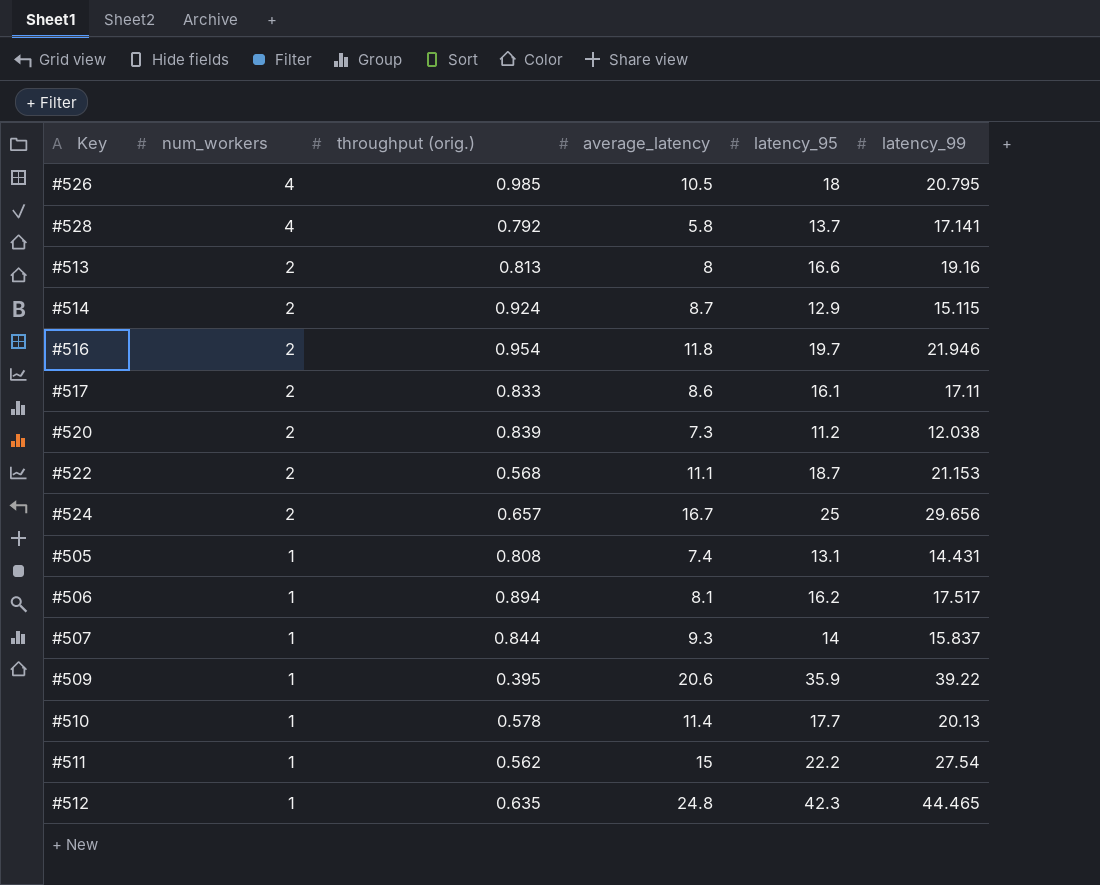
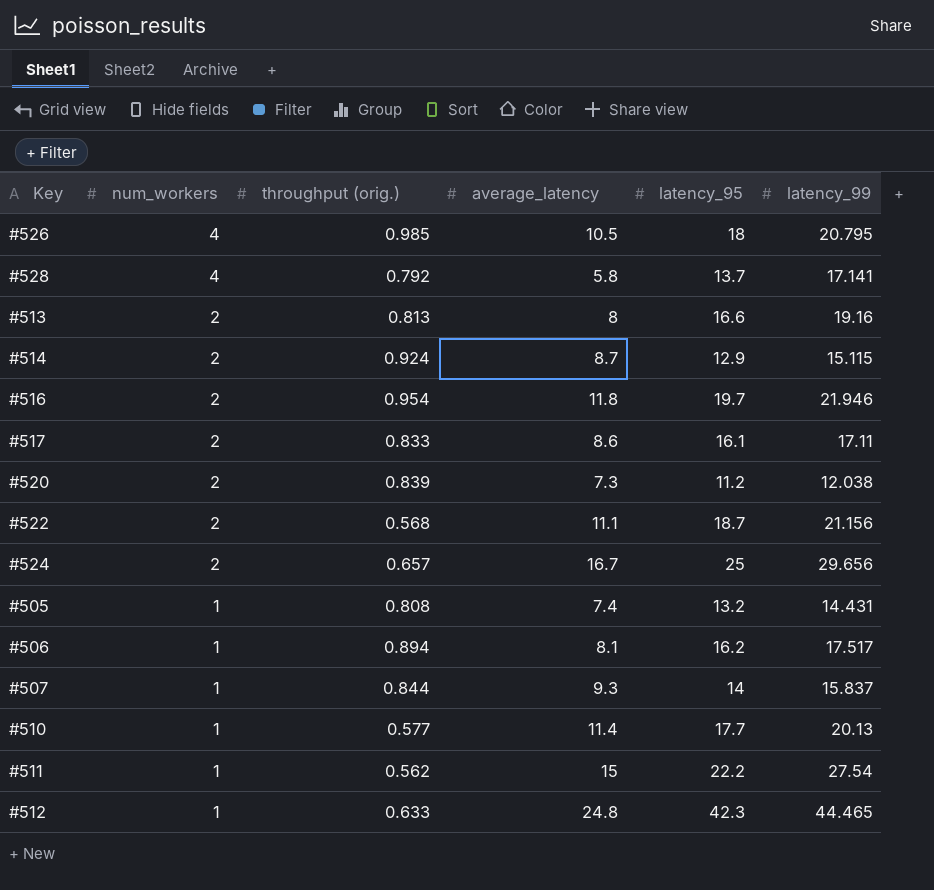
row #509: 1 | 0.395 | 20.6 | 35.9 | 39.22 -> none
#522 | latency_99: 21.153 -> 21.156
#505 | latency_95: 13.1 -> 13.2
#510 | throughput (orig.): 0.578 -> 0.577
#512 | throughput (orig.): 0.635 -> 0.633

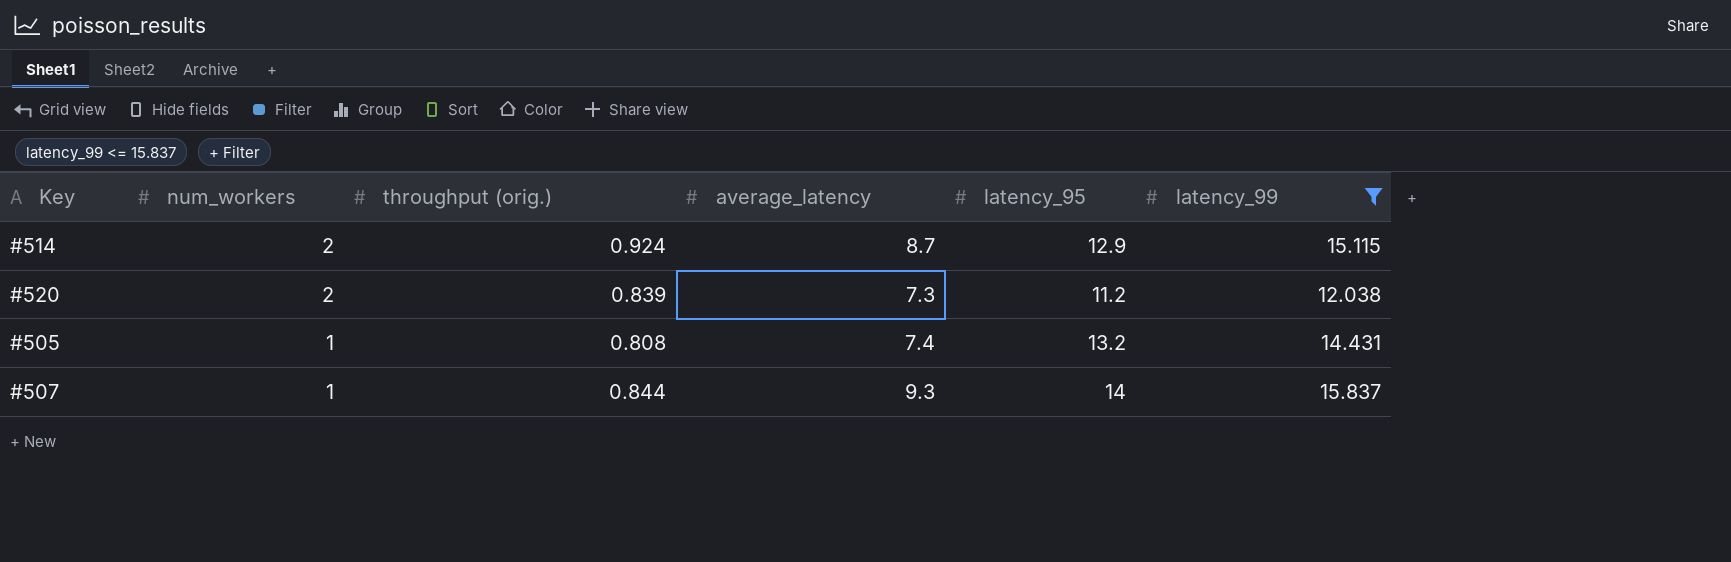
filter: none -> latency_99 <= 15.837

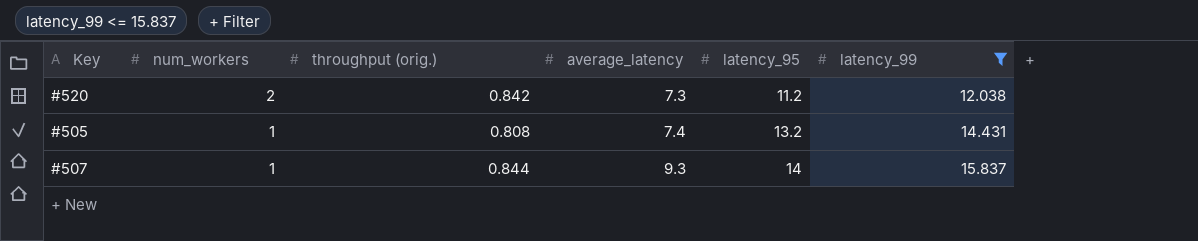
row #514: 2 | 0.924 | 8.7 | 12.9 | 15.115 -> none
#520 | throughput (orig.): 0.839 -> 0.842

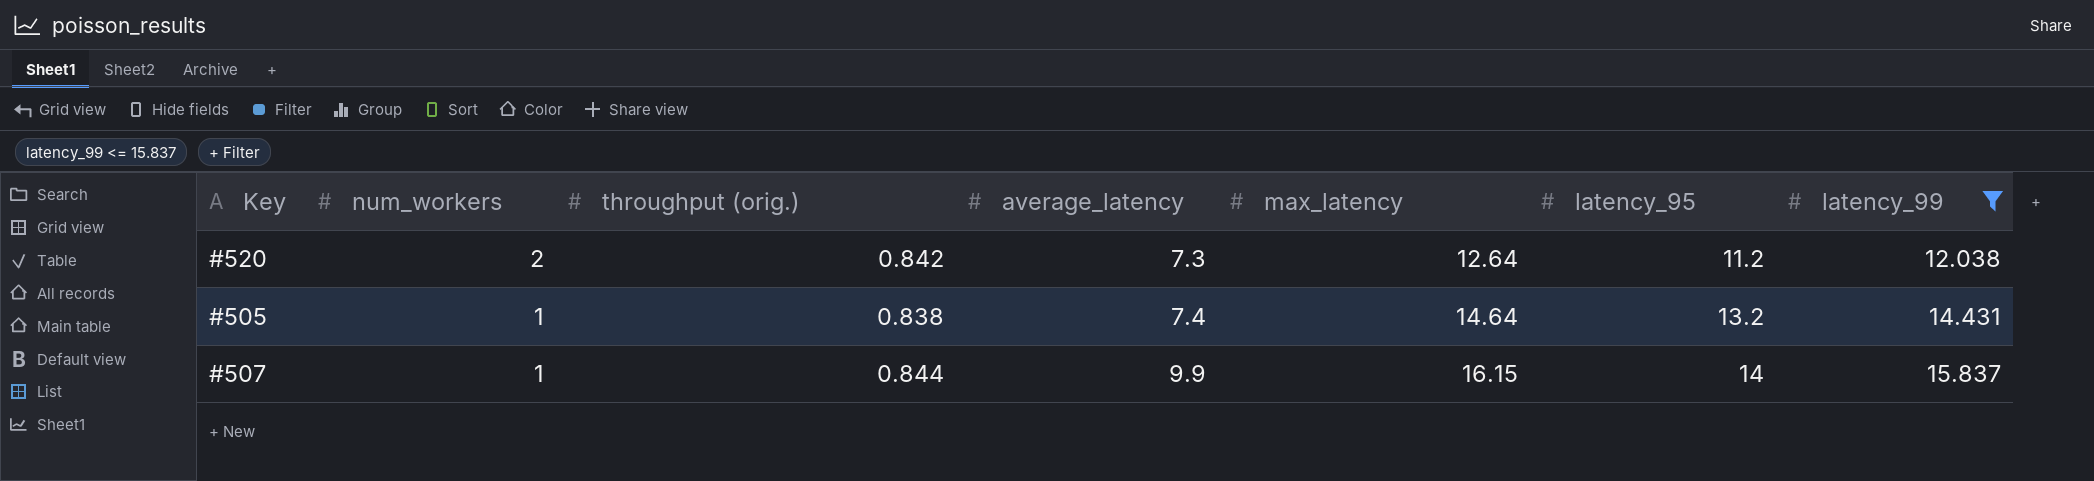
column max_latency | position: none -> 5
#505 | throughput (orig.): 0.808 -> 0.838
#507 | average_latency: 9.3 -> 9.9

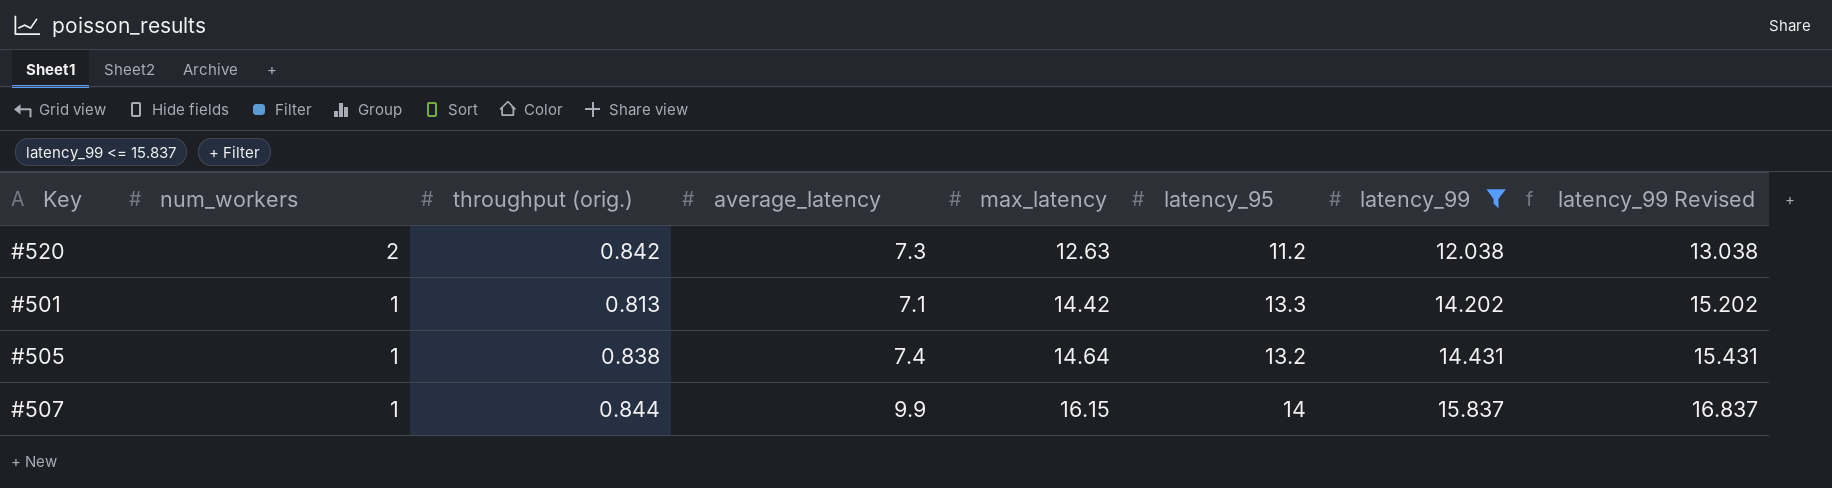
column latency_99 Revised | formula: none -> [latency_99] + 1
#520 | max_latency: 12.64 -> 12.63
row #501: none -> 1 | 0.813 | 7.1 | 14.42 | 13.3 | 14.202 | 15.202

